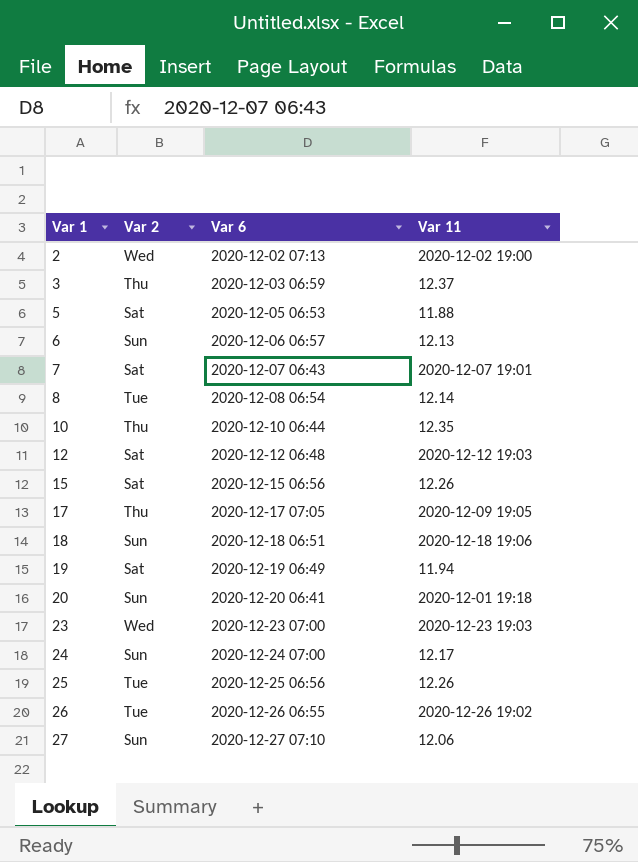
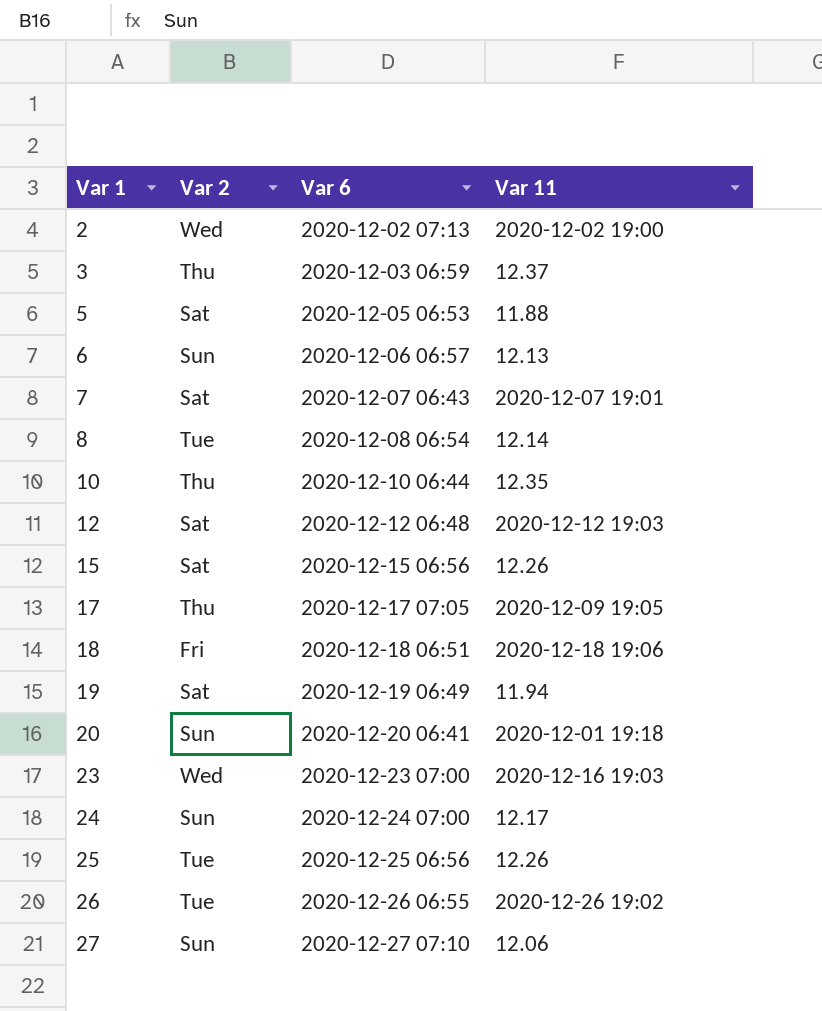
18 | Var 2: Sun -> Fri
23 | Var 11: 2020-12-23 19:03 -> 2020-12-16 19:03

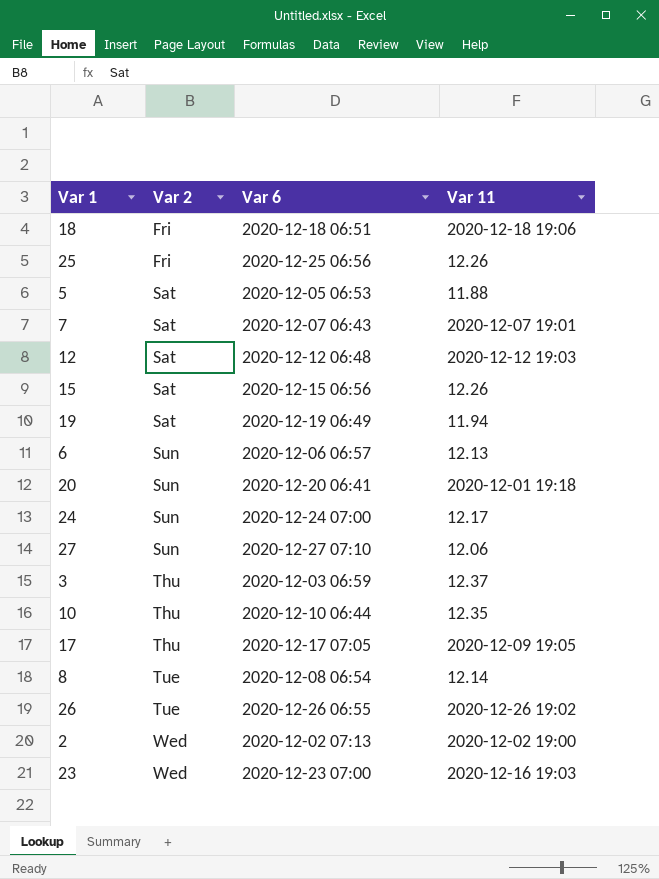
row order: Var 1 ascending -> Var 2 ascending
25 | Var 2: Tue -> Fri

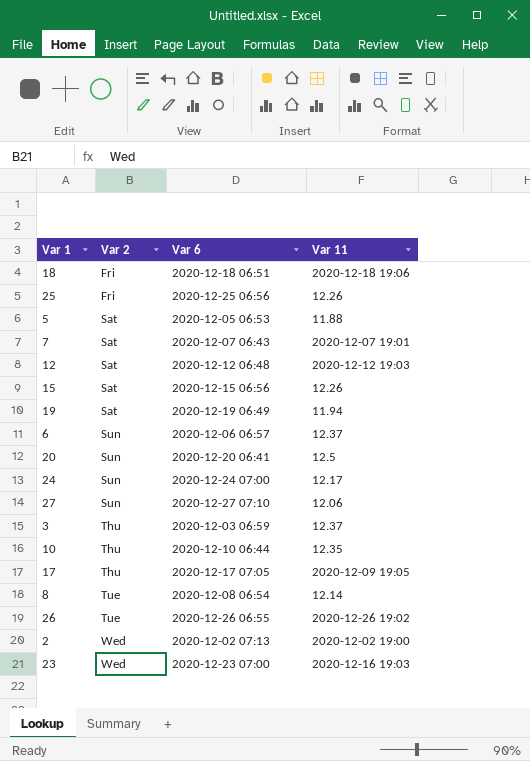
6 | Var 11: 12.13 -> 12.37
20 | Var 11: 2020-12-01 19:18 -> 12.5

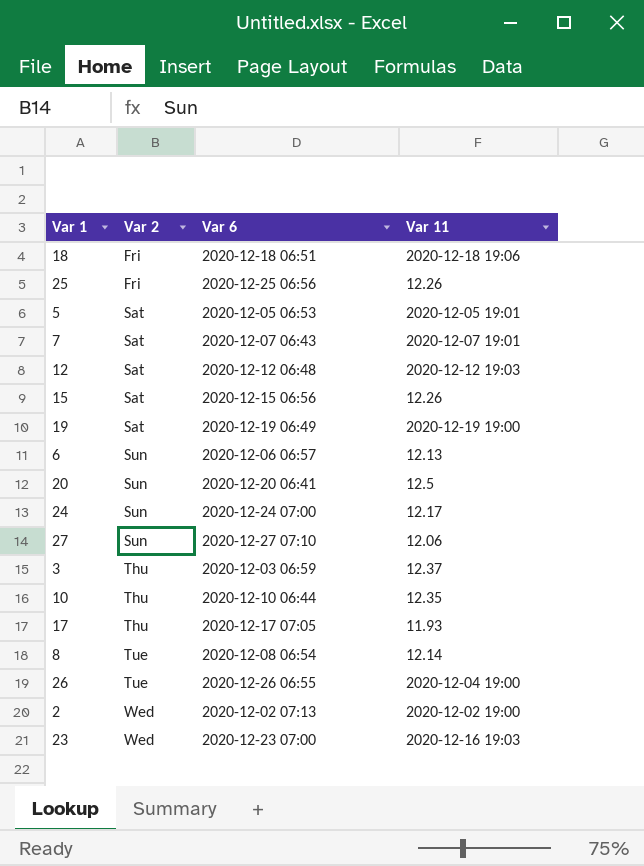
5 | Var 11: 11.88 -> 2020-12-05 19:01
19 | Var 11: 11.94 -> 2020-12-19 19:00
6 | Var 11: 12.37 -> 12.13
17 | Var 11: 2020-12-09 19:05 -> 11.93
26 | Var 11: 2020-12-26 19:02 -> 2020-12-04 19:00

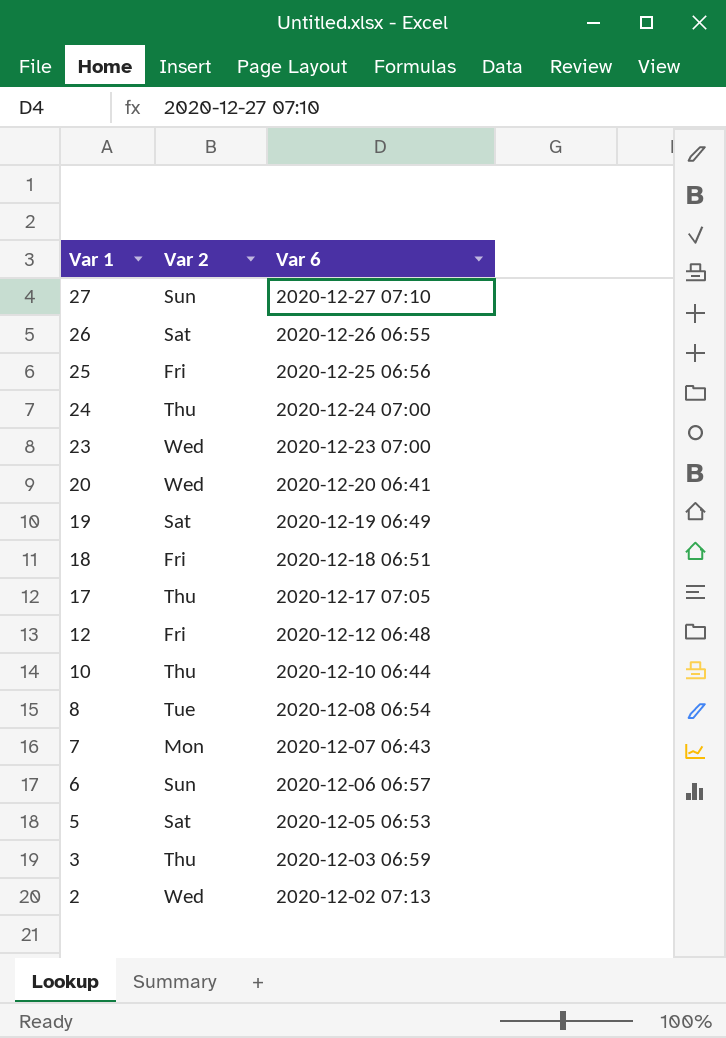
row order: Var 2 ascending -> Var 1 descending
column Var 11 | position: 4 -> none
row 15: Sat | 2020-12-15 06:56 | 12.26 -> none
26 | Var 2: Tue -> Sat
24 | Var 2: Sun -> Thu
20 | Var 2: Sun -> Wed
12 | Var 2: Sat -> Fri
7 | Var 2: Sat -> Mon

